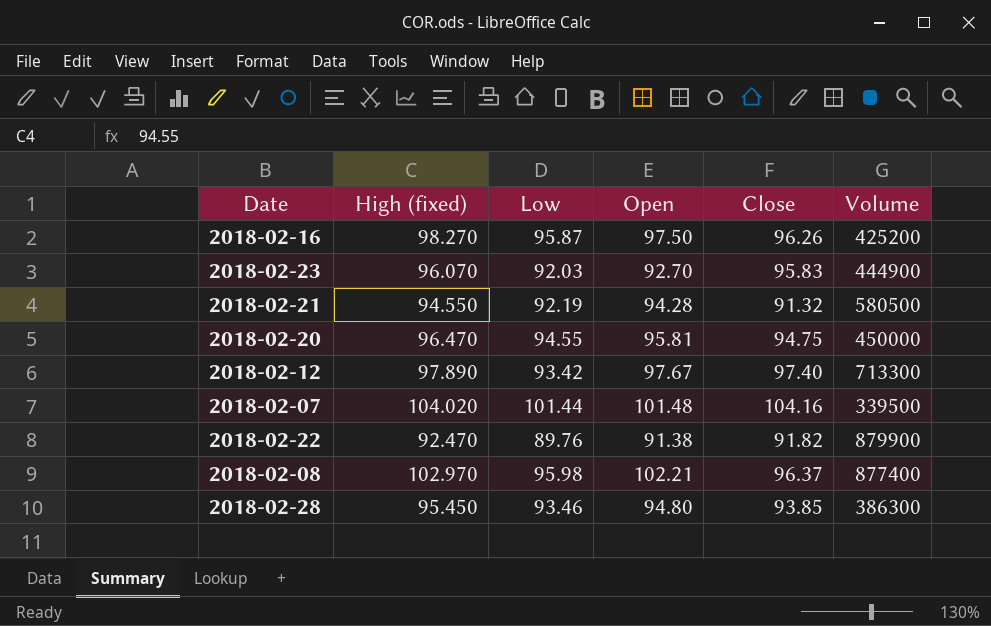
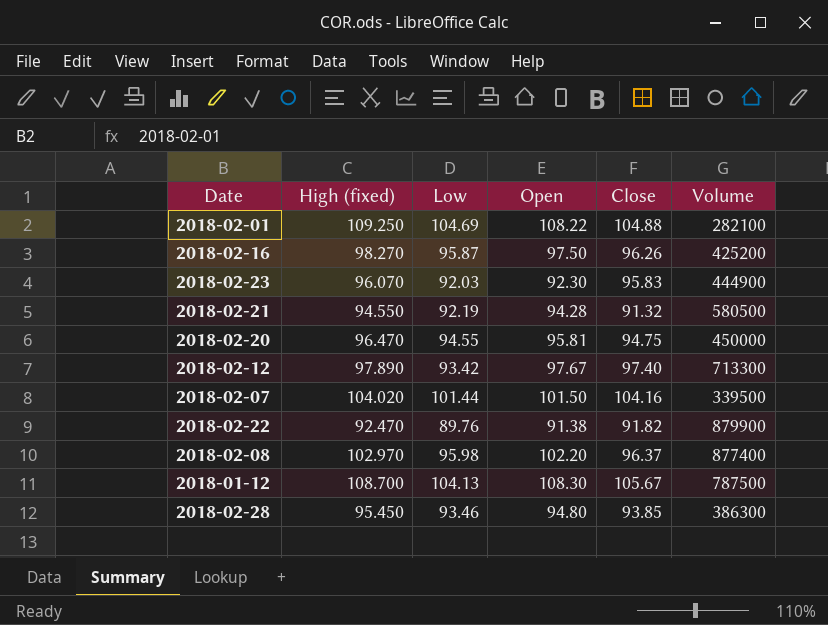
row 2018-02-01: none -> 109.250 | 104.69 | 108.22 | 104.88 | 282100
2018-02-23 | Open: 92.70 -> 92.30
2018-02-07 | Open: 101.48 -> 101.50
2018-02-08 | Open: 102.21 -> 102.20
row 2018-01-12: none -> 108.700 | 104.13 | 108.30 | 105.67 | 787500

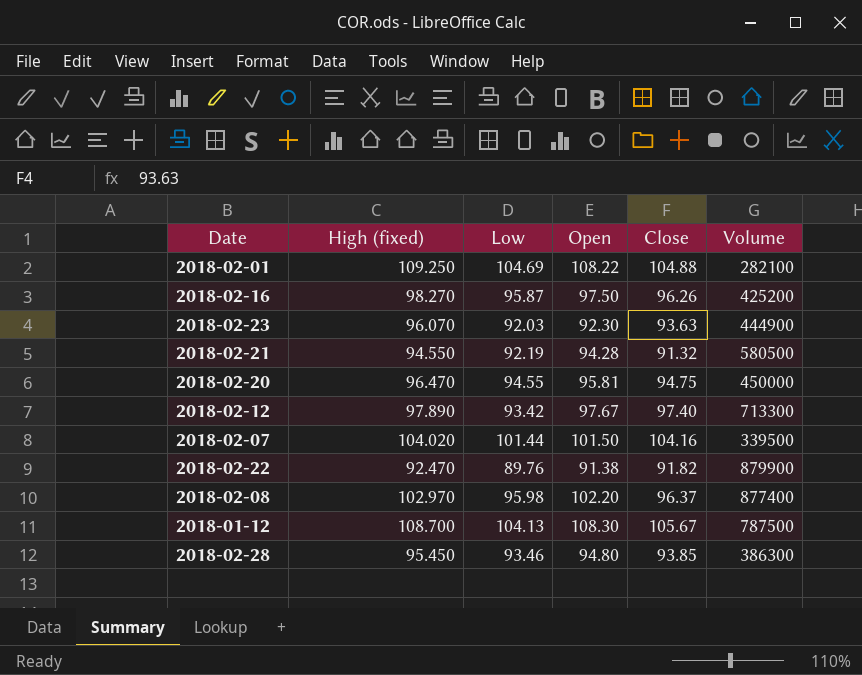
2018-02-23 | Close: 95.83 -> 93.63

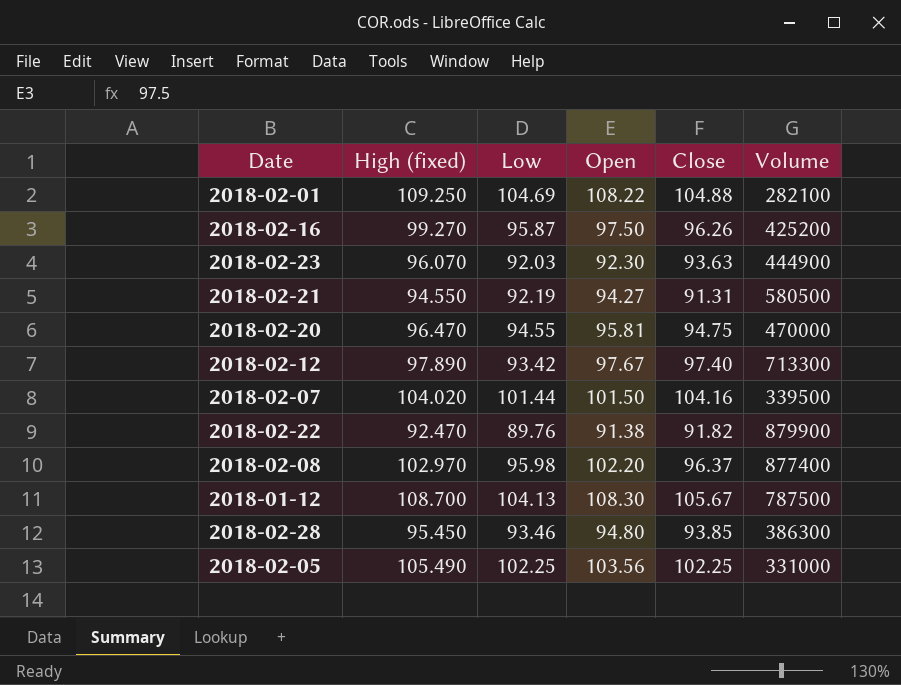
2018-02-16 | High (fixed): 98.270 -> 99.270
2018-02-21 | Open: 94.28 -> 94.27
2018-02-21 | Close: 91.32 -> 91.31
2018-02-20 | Volume: 450000 -> 470000
row 2018-02-05: none -> 105.490 | 102.25 | 103.56 | 102.25 | 331000

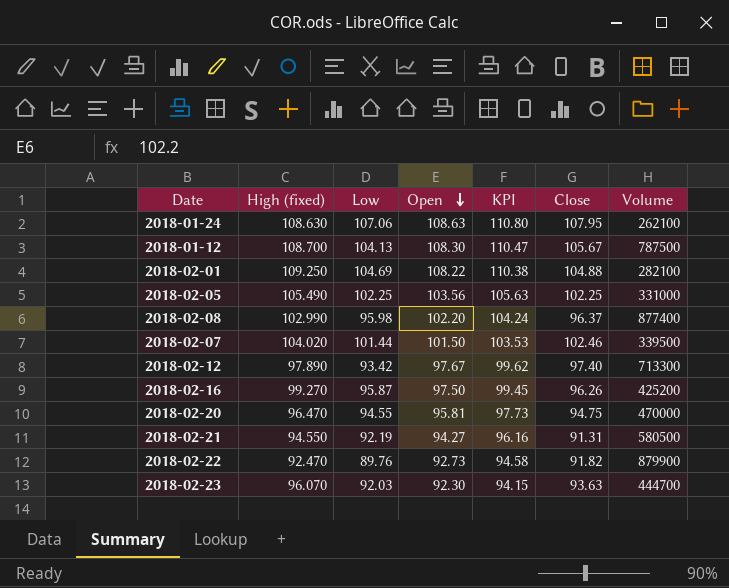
row order: none -> Open descending
column KPI | formula: none -> [Open] * 1.02
row 2018-02-28: 95.450 | 93.46 | 94.80 | 93.85 | 386300 -> none
row 2018-01-24: none -> 108.630 | 107.06 | 108.63 | 110.80 | 107.95 | 262100
2018-02-08 | High (fixed): 102.970 -> 102.990
2018-02-07 | Close: 104.16 -> 102.46
2018-02-22 | Open: 91.38 -> 92.73
2018-02-23 | Volume: 444900 -> 444700

